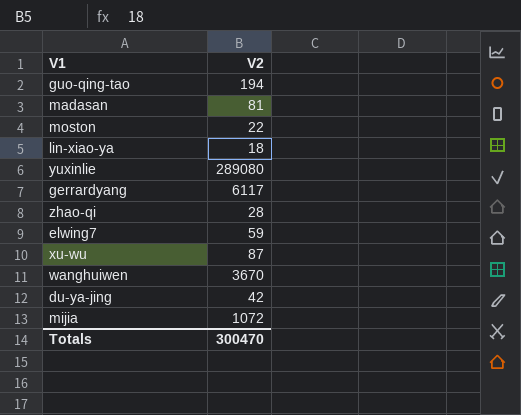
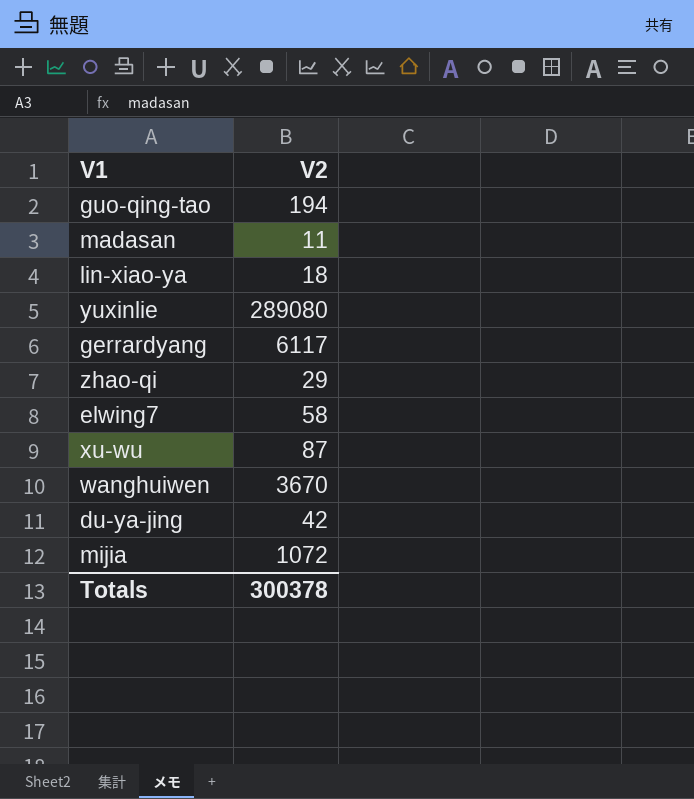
row moston: 22 -> none
madasan | V2: 81 -> 11
zhao-qi | V2: 28 -> 29
elwing7 | V2: 59 -> 58
Totals | V2: 300470 -> 300378

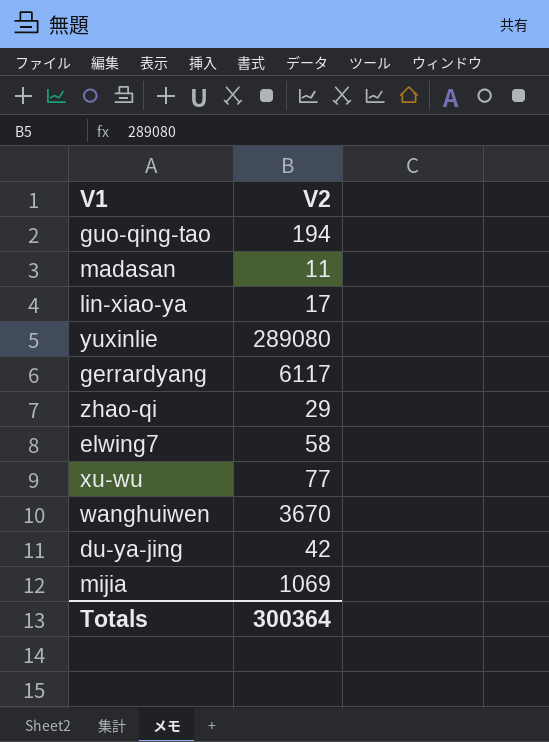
lin-xiao-ya | V2: 18 -> 17
xu-wu | V2: 87 -> 77
mijia | V2: 1072 -> 1069
Totals | V2: 300378 -> 300364

